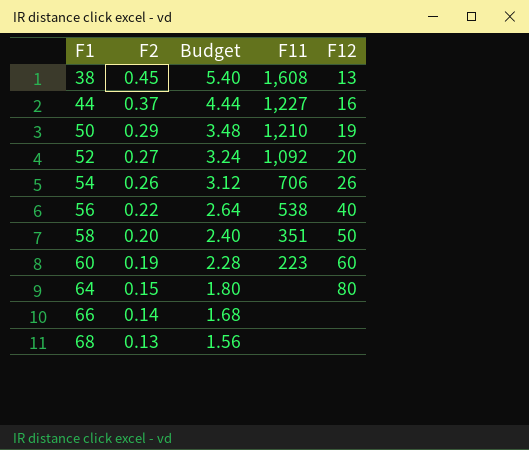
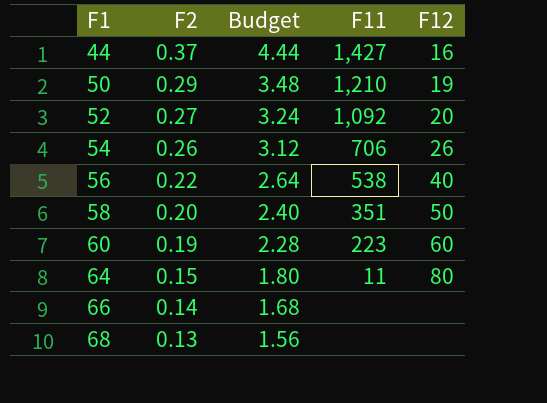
row 38: 0.45 | 5.40 | 1,608 | 13 -> none
44 | F11: 1,227 -> 1,427
64 | F11: none -> 11

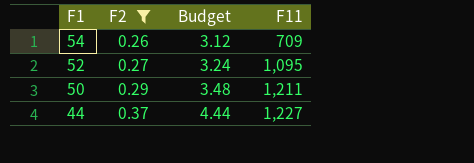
filter: none -> F2 >= 0.26
row order: F1 ascending -> F1 descending
column F12 | position: 5 -> none
54 | F11: 706 -> 709
52 | F11: 1,092 -> 1,095
50 | F11: 1,210 -> 1,211
44 | F11: 1,427 -> 1,227

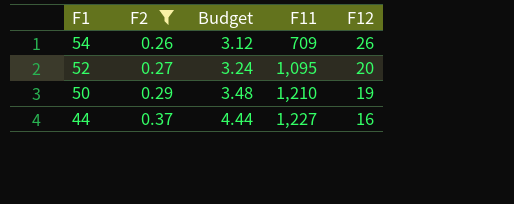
column F12 | position: none -> 5
50 | F11: 1,211 -> 1,210

